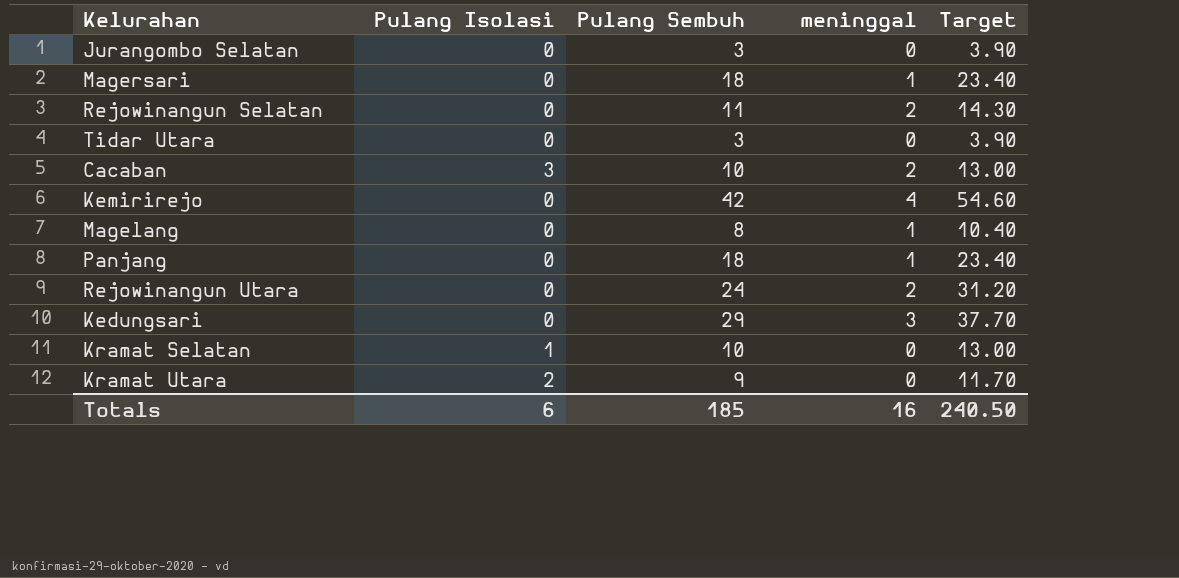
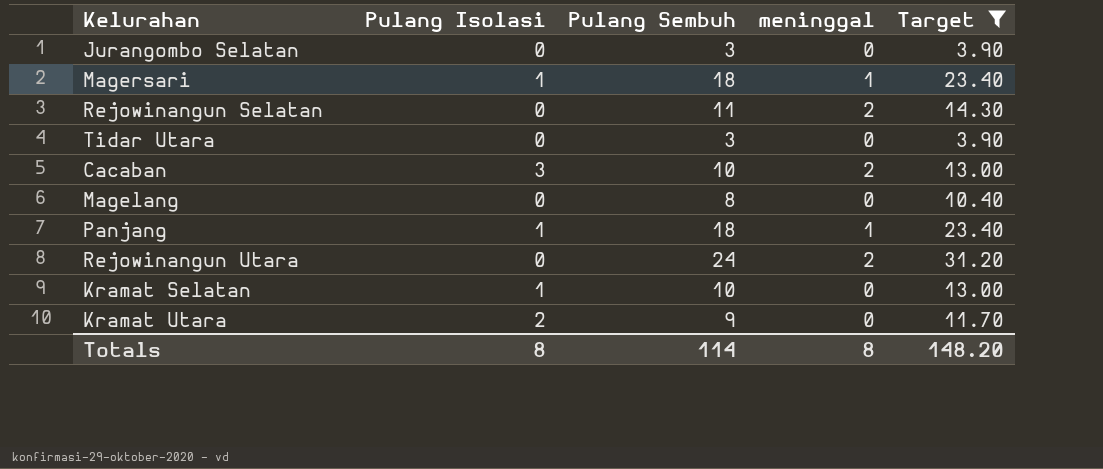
filter: none -> Target <= 31.20
Magersari | Pulang Isolasi: 0 -> 1
Magelang | meninggal: 1 -> 0
Panjang | Pulang Isolasi: 0 -> 1
Totals | Pulang Isolasi: 6 -> 8
Totals | Pulang Sembuh: 185 -> 114
Totals | meninggal: 16 -> 8
Totals | Target: 240.50 -> 148.20

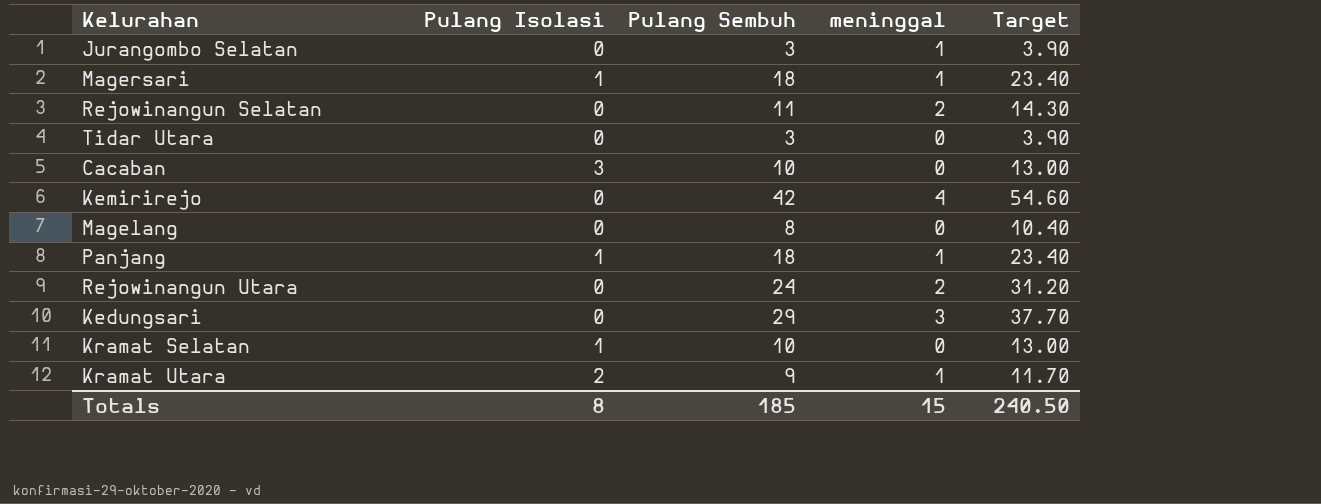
filter: Target <= 31.20 -> none
Jurangombo Selatan | meninggal: 0 -> 1
Cacaban | meninggal: 2 -> 0
Kramat Utara | meninggal: 0 -> 1
Totals | Pulang Sembuh: 114 -> 185
Totals | meninggal: 8 -> 15
Totals | Target: 148.20 -> 240.50

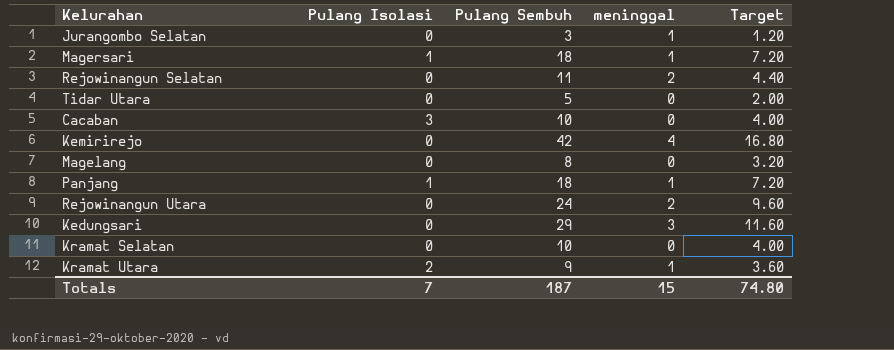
column Target | formula: [Pulang Sembuh] * 1.3 -> [Pulang Sembuh] * 0.4
Tidar Utara | Pulang Sembuh: 3 -> 5
Kramat Selatan | Pulang Isolasi: 1 -> 0
Totals | Pulang Isolasi: 8 -> 7
Totals | Pulang Sembuh: 185 -> 187
Totals | Target: 240.50 -> 74.80

